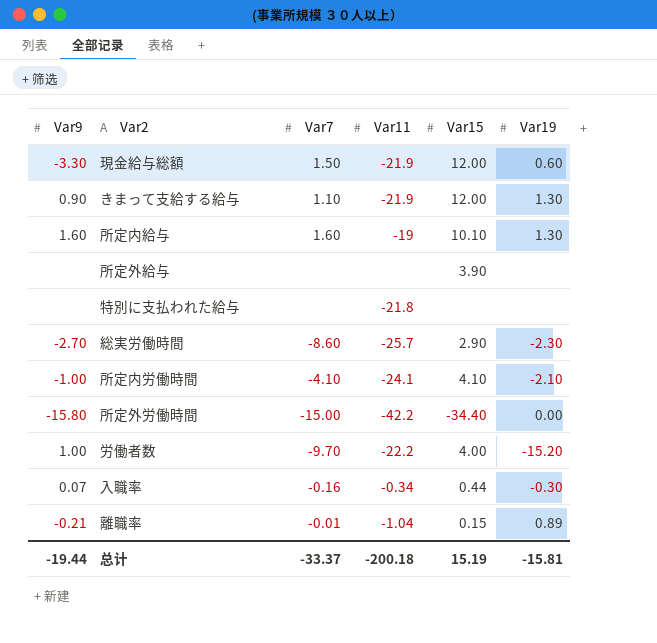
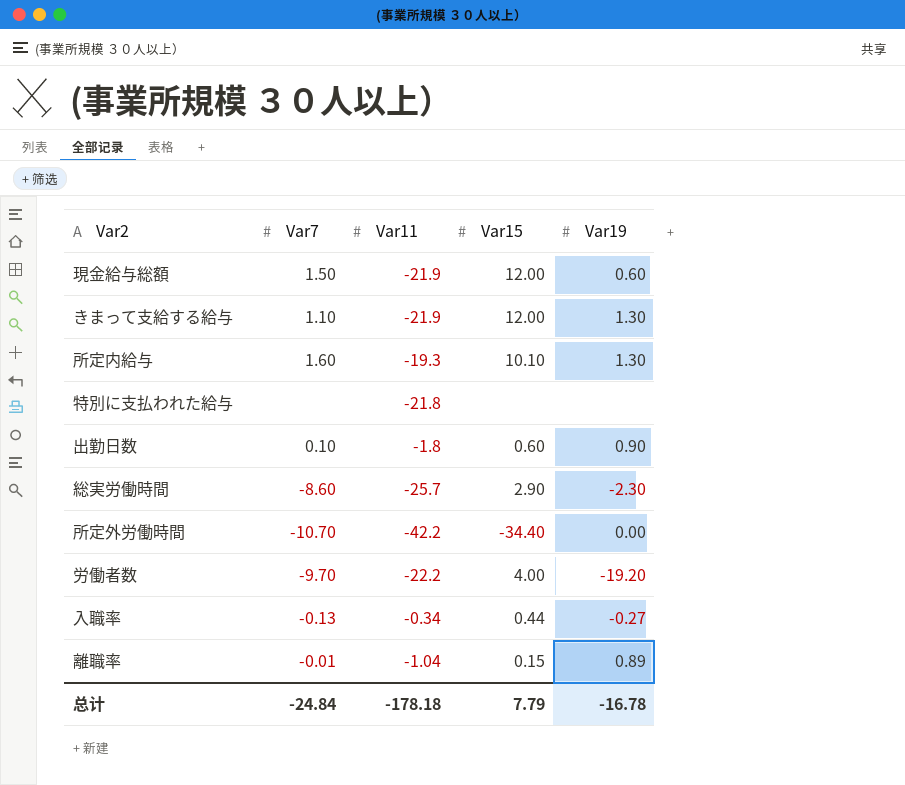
column Var9 | position: 1 -> none
row 所定外給与: none | none | none | 3.90 | none -> none
row 所定内労働時間: -1.00 | -4.10 | -24.1 | 4.10 | -2.10 -> none
所定内給与 | Var11: -19 -> -19.3
row 出勤日数: none -> 0.10 | -1.8 | 0.60 | 0.90
所定外労働時間 | Var7: -15.00 -> -10.70
労働者数 | Var19: -15.20 -> -19.20
入職率 | Var7: -0.16 -> -0.13
入職率 | Var19: -0.30 -> -0.27
总计 | Var7: -33.37 -> -24.84
总计 | Var11: -200.18 -> -178.18
总计 | Var15: 15.19 -> 7.79
总计 | Var19: -15.81 -> -16.78

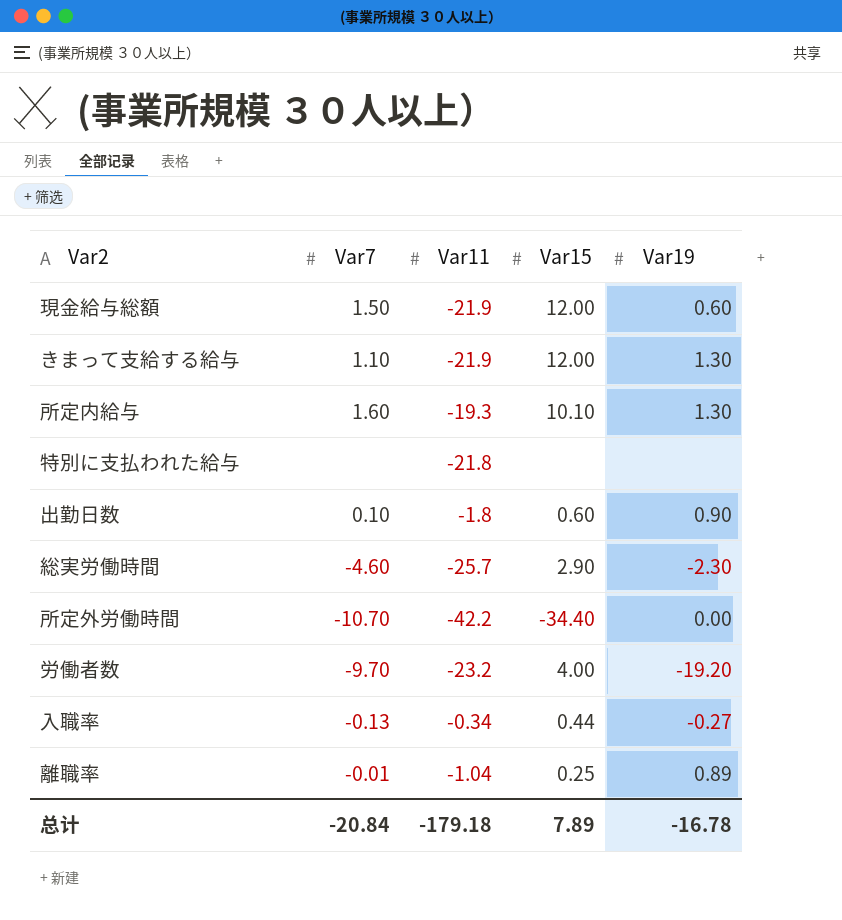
総実労働時間 | Var7: -8.60 -> -4.60
労働者数 | Var11: -22.2 -> -23.2
離職率 | Var15: 0.15 -> 0.25
总计 | Var7: -24.84 -> -20.84
总计 | Var11: -178.18 -> -179.18
总计 | Var15: 7.79 -> 7.89

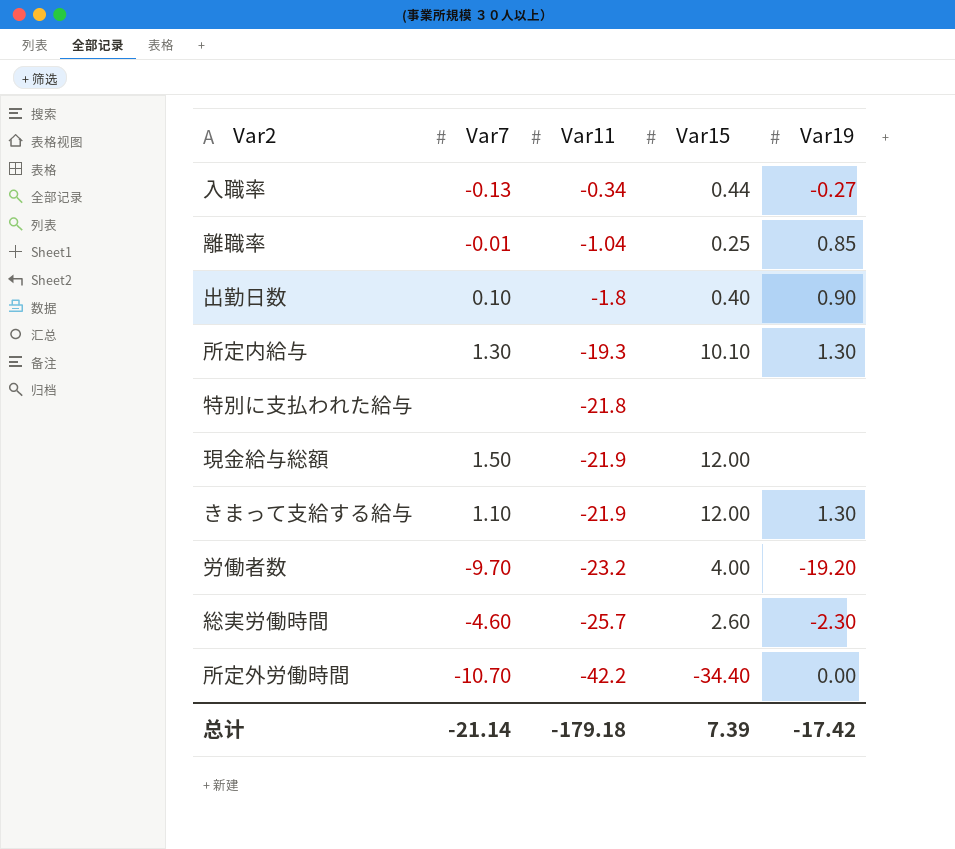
row order: none -> Var11 descending
離職率 | Var19: 0.89 -> 0.85
出勤日数 | Var15: 0.60 -> 0.40
所定内給与 | Var7: 1.60 -> 1.30
現金給与総額 | Var19: 0.60 -> none
総実労働時間 | Var15: 2.90 -> 2.60
总计 | Var7: -20.84 -> -21.14
总计 | Var15: 7.89 -> 7.39
总计 | Var19: -16.78 -> -17.42

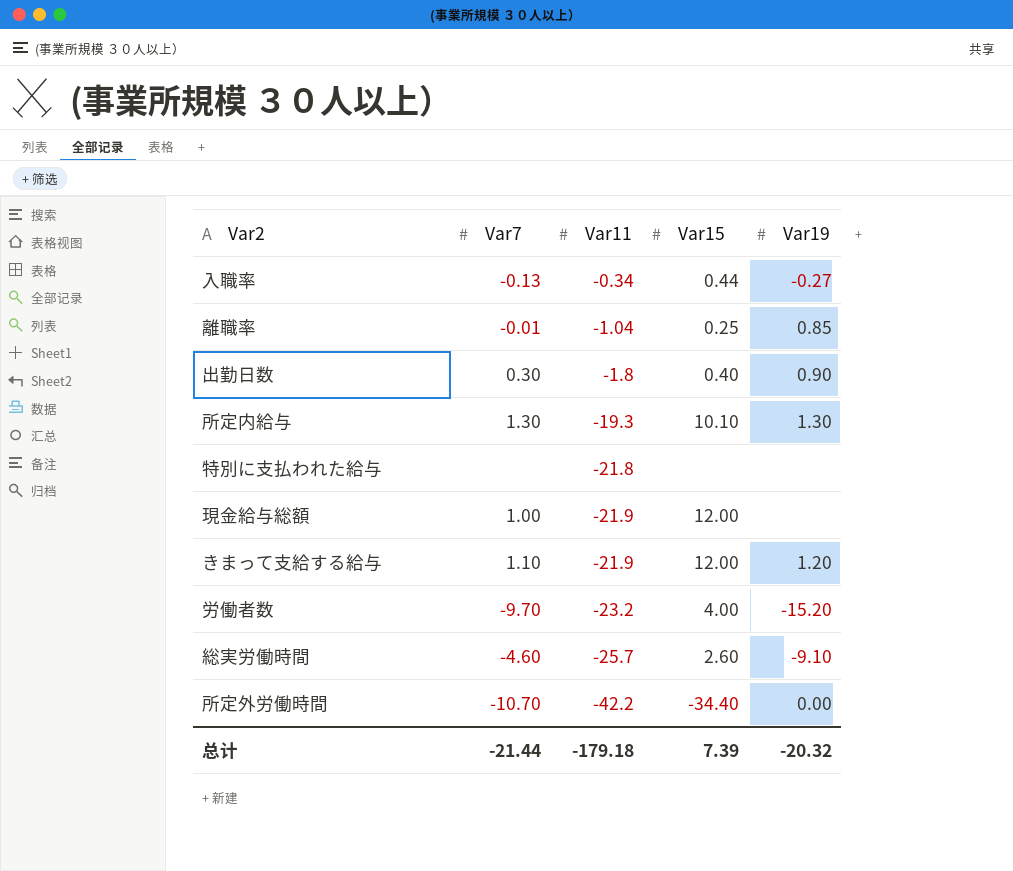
出勤日数 | Var7: 0.10 -> 0.30
現金給与総額 | Var7: 1.50 -> 1.00
きまって支給する給与 | Var19: 1.30 -> 1.20
労働者数 | Var19: -19.20 -> -15.20
総実労働時間 | Var19: -2.30 -> -9.10
总计 | Var7: -21.14 -> -21.44
总计 | Var19: -17.42 -> -20.32

